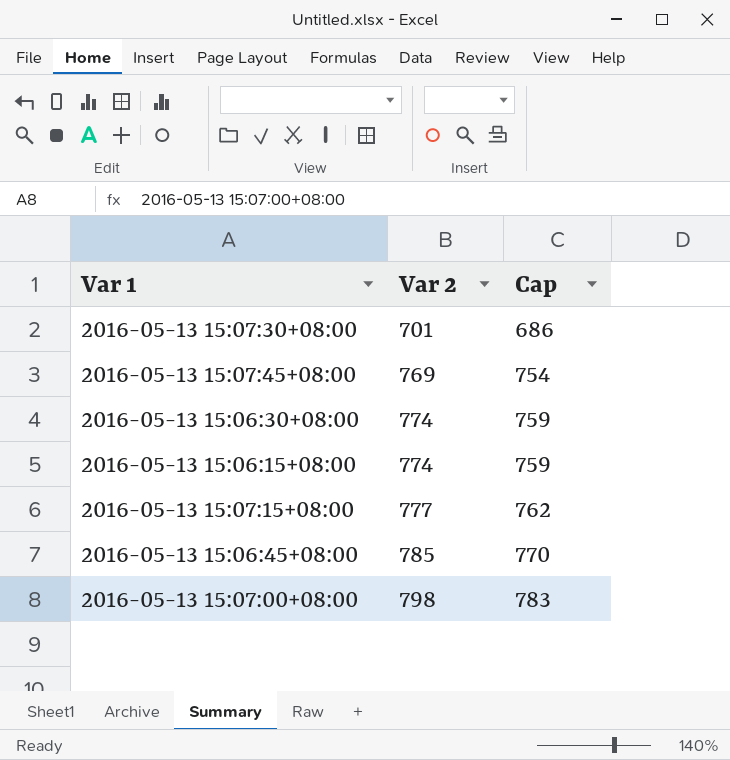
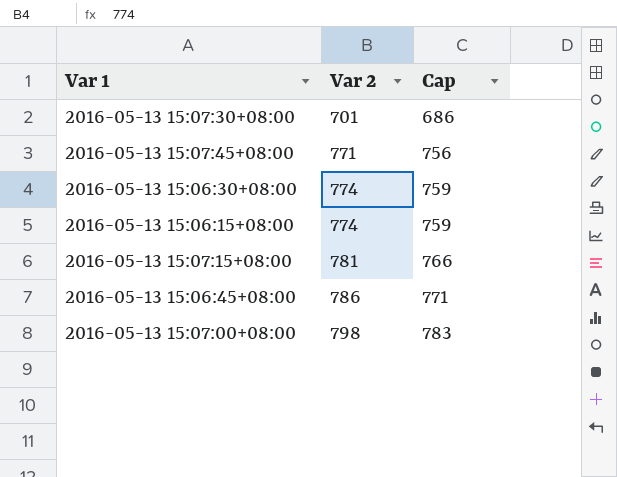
2016-05-13 15:07:45+08:00 | Var 2: 769 -> 771
2016-05-13 15:07:45+08:00 | Cap: 754 -> 756
2016-05-13 15:07:15+08:00 | Var 2: 777 -> 781
2016-05-13 15:07:15+08:00 | Cap: 762 -> 766
2016-05-13 15:06:45+08:00 | Var 2: 785 -> 786
2016-05-13 15:06:45+08:00 | Cap: 770 -> 771

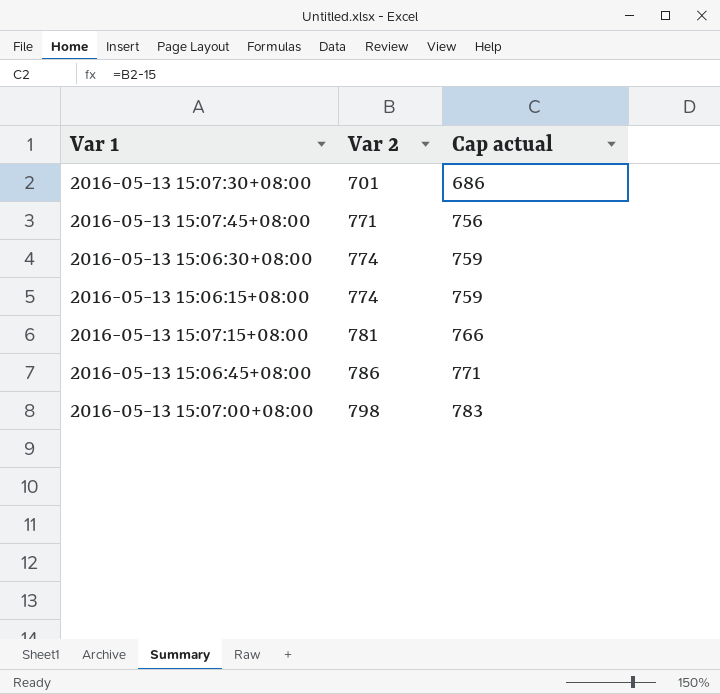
column name: Cap -> Cap actual

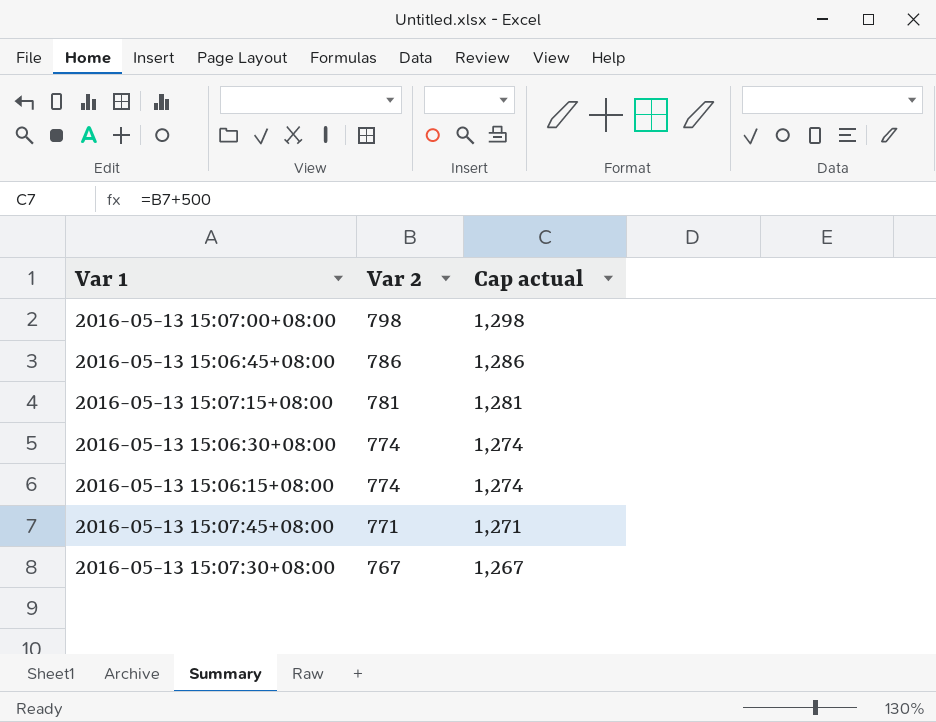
row order: Var 2 ascending -> Var 2 descending
column Cap actual | formula: [Var 2] - 15 -> [Var 2] + 500
2016-05-13 15:07:30+08:00 | Var 2: 701 -> 767

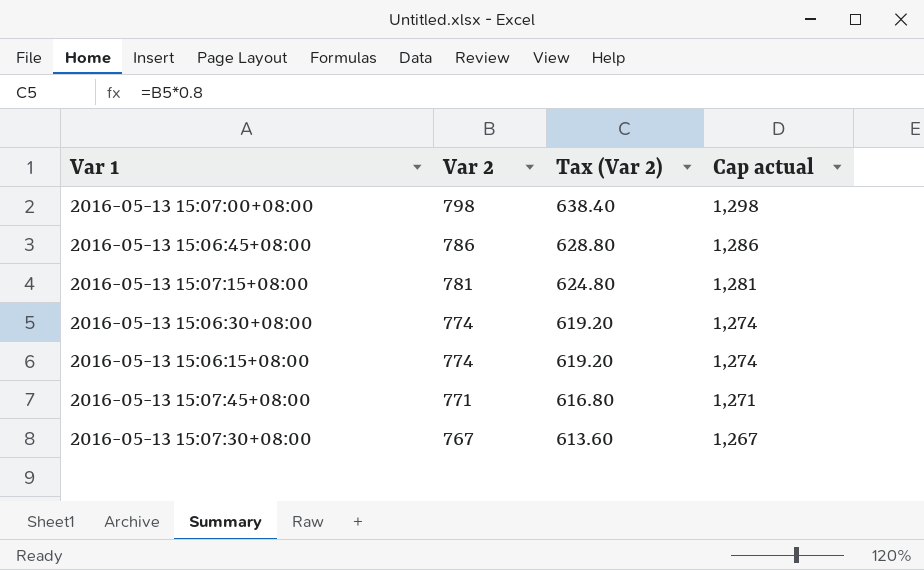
column Tax (Var 2) | formula: none -> [Var 2] * 0.8

